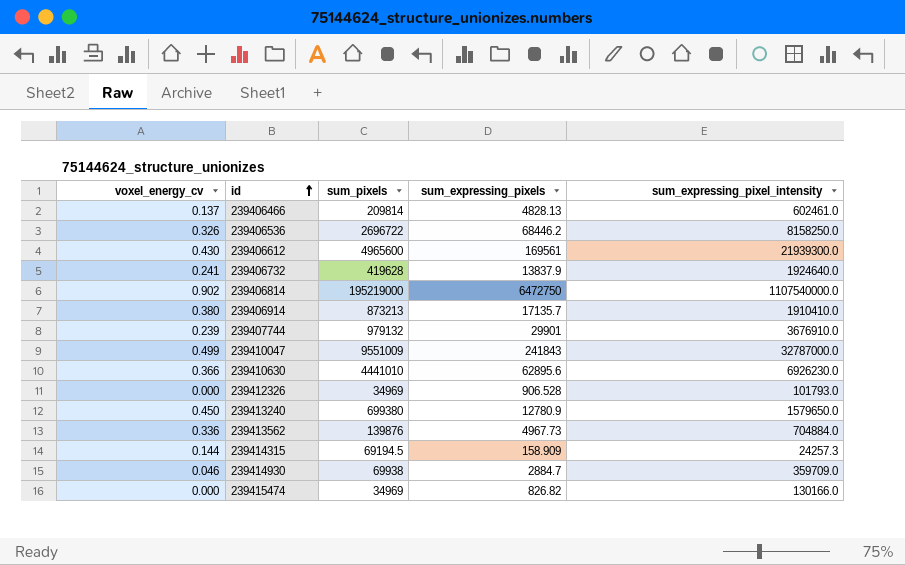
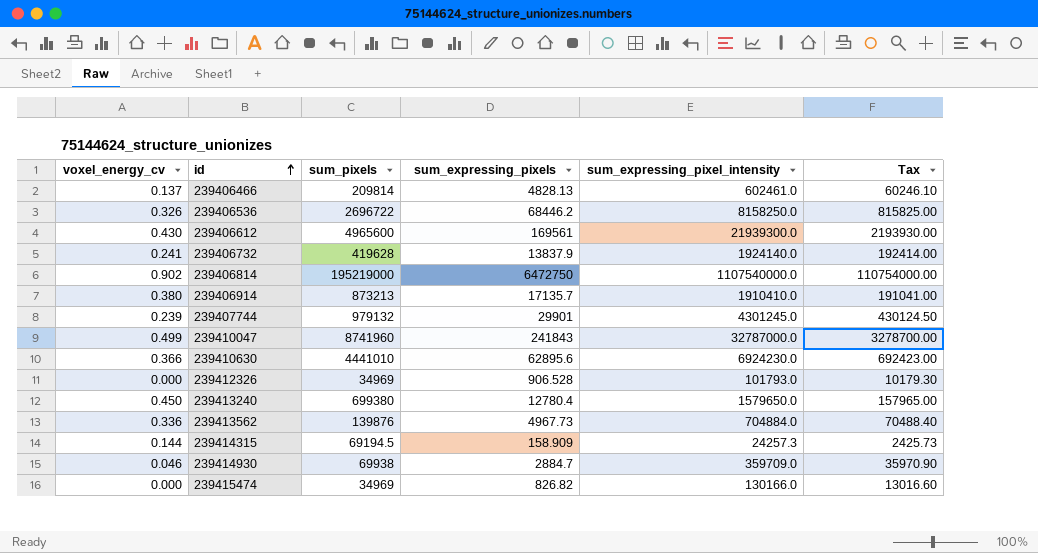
column Tax | formula: none -> [sum_expressing_pixel_intensity] * 0.1
239406732 | sum_expressing_pixel_intensity: 1924640.0 -> 1924140.0
239407744 | sum_expressing_pixel_intensity: 3676910.0 -> 4301245.0
239410047 | sum_pixels: 9551009 -> 8741960
239410630 | sum_expressing_pixel_intensity: 6926230.0 -> 6924230.0
239413240 | sum_expressing_pixels: 12780.9 -> 12780.4

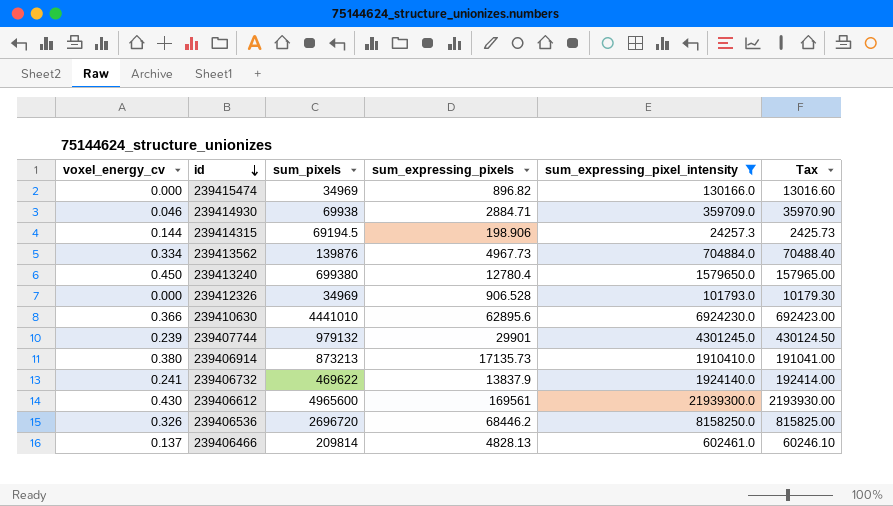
filter: none -> sum_expressing_pixel_intensity <= 21939300.0
row order: id ascending -> id descending
239415474 | sum_expressing_pixels: 826.82 -> 896.82
239414930 | sum_expressing_pixels: 2884.7 -> 2884.71
239414315 | sum_expressing_pixels: 158.909 -> 198.906
239413562 | voxel_energy_cv: 0.336 -> 0.334
239406914 | sum_expressing_pixels: 17135.7 -> 17135.73
239406732 | sum_pixels: 419628 -> 469622
239406536 | sum_pixels: 2696722 -> 2696720

